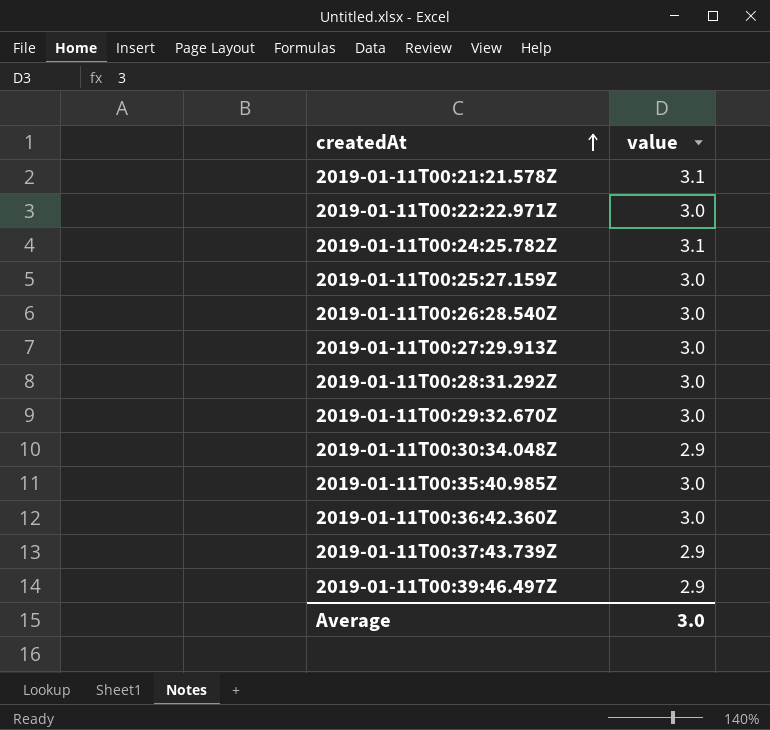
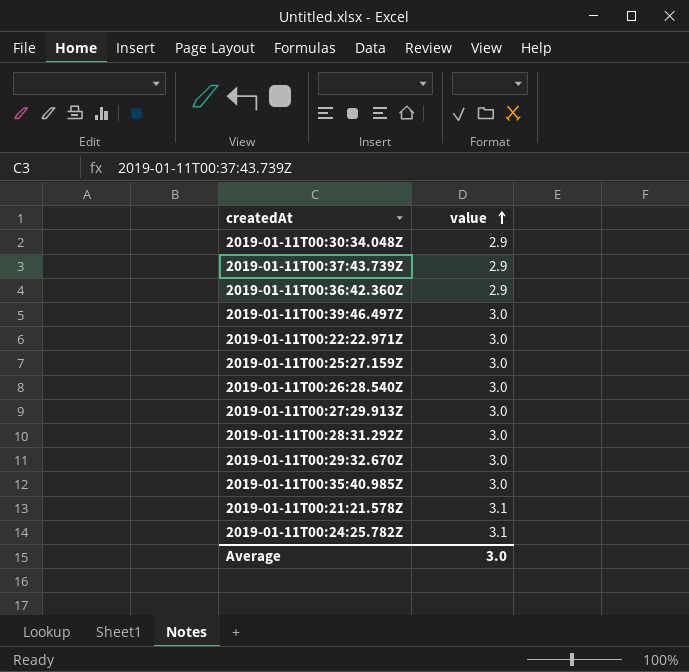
row order: createdAt ascending -> value ascending
2019-01-11T00:36:42.360Z | value: 3.0 -> 2.9
2019-01-11T00:39:46.497Z | value: 2.9 -> 3.0

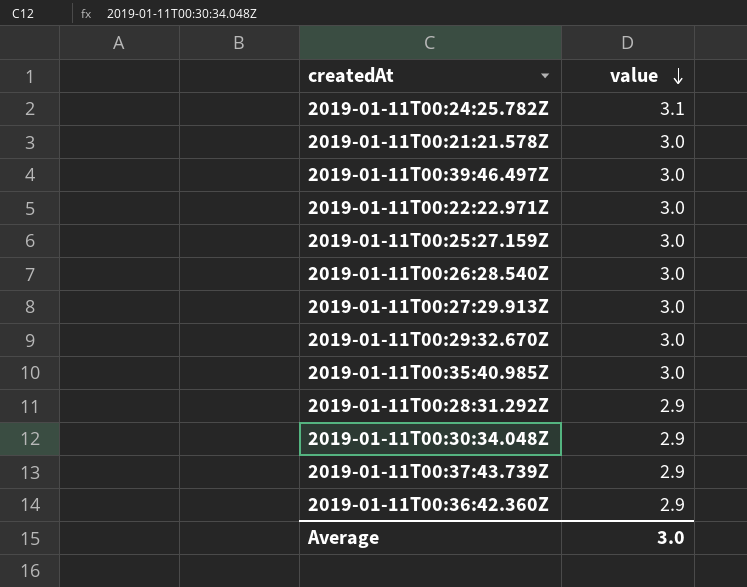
row order: value ascending -> value descending
2019-01-11T00:21:21.578Z | value: 3.1 -> 3.0
2019-01-11T00:28:31.292Z | value: 3.0 -> 2.9

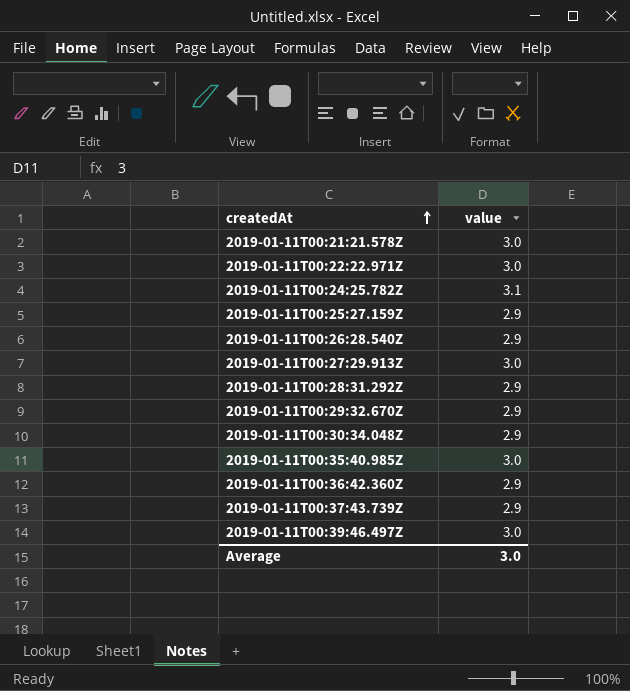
row order: value descending -> createdAt ascending
2019-01-11T00:25:27.159Z | value: 3.0 -> 2.9
2019-01-11T00:26:28.540Z | value: 3.0 -> 2.9
2019-01-11T00:29:32.670Z | value: 3.0 -> 2.9

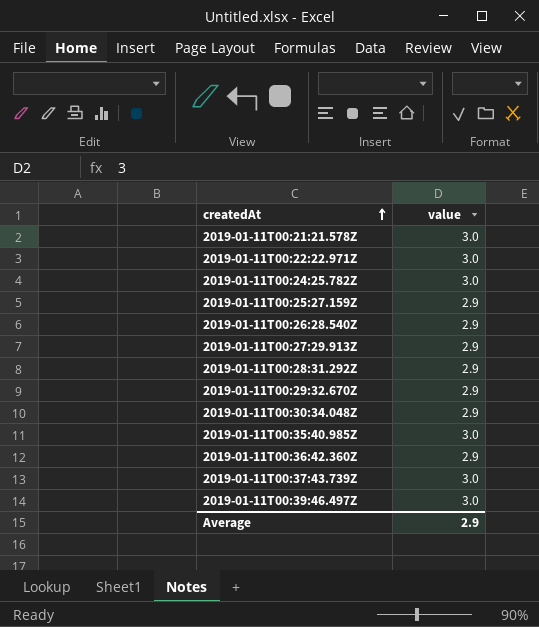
2019-01-11T00:24:25.782Z | value: 3.1 -> 3.0
2019-01-11T00:27:29.913Z | value: 3.0 -> 2.9
2019-01-11T00:37:43.739Z | value: 2.9 -> 3.0
Average | value: 3.0 -> 2.9

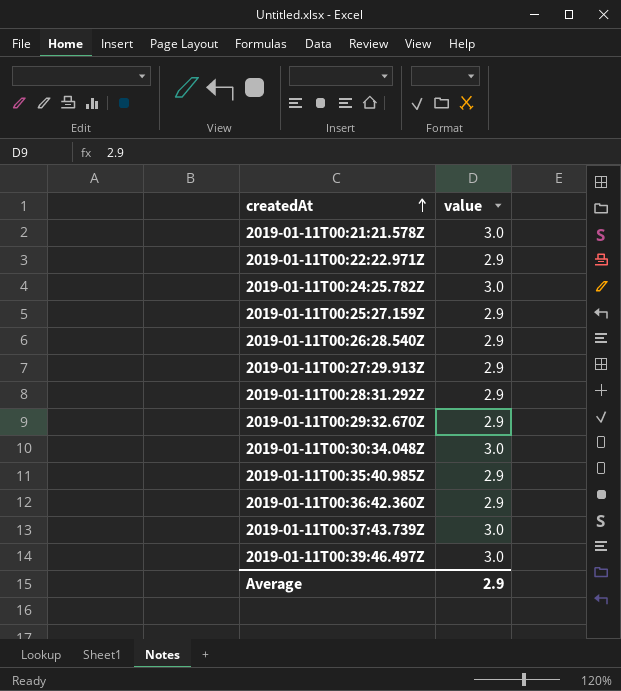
2019-01-11T00:22:22.971Z | value: 3.0 -> 2.9
2019-01-11T00:30:34.048Z | value: 2.9 -> 3.0
2019-01-11T00:35:40.985Z | value: 3.0 -> 2.9

